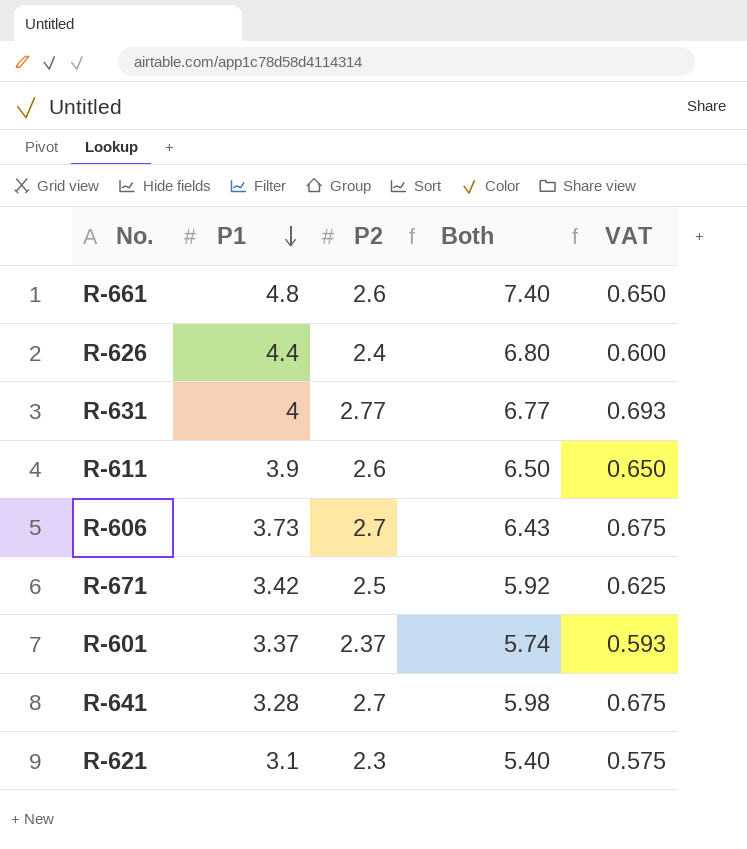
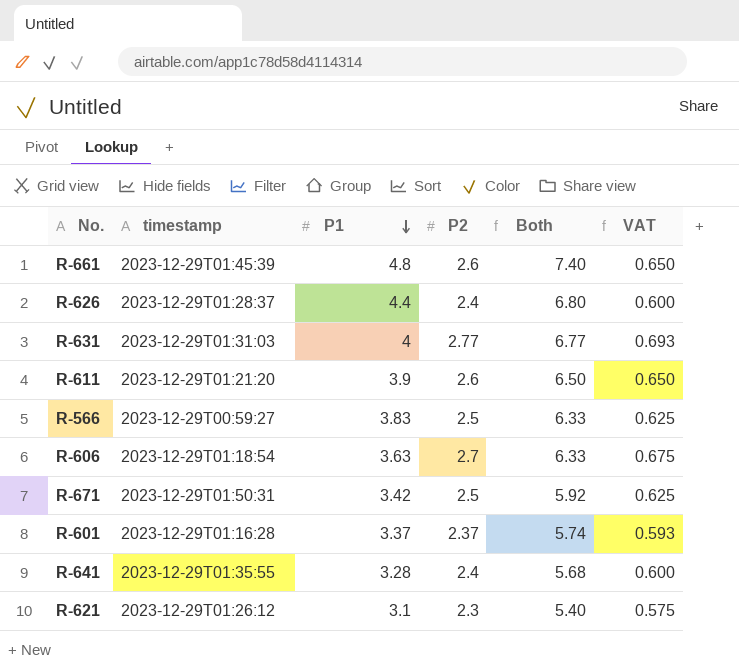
column timestamp | position: none -> 2
row R-566: none -> 2023-12-29T00:59:27 | 3.83 | 2.5 | 6.33 | 0.625
R-606 | P1: 3.73 -> 3.63
R-606 | Both: 6.43 -> 6.33
R-641 | P2: 2.7 -> 2.4
R-641 | Both: 5.98 -> 5.68
R-641 | VAT: 0.675 -> 0.600

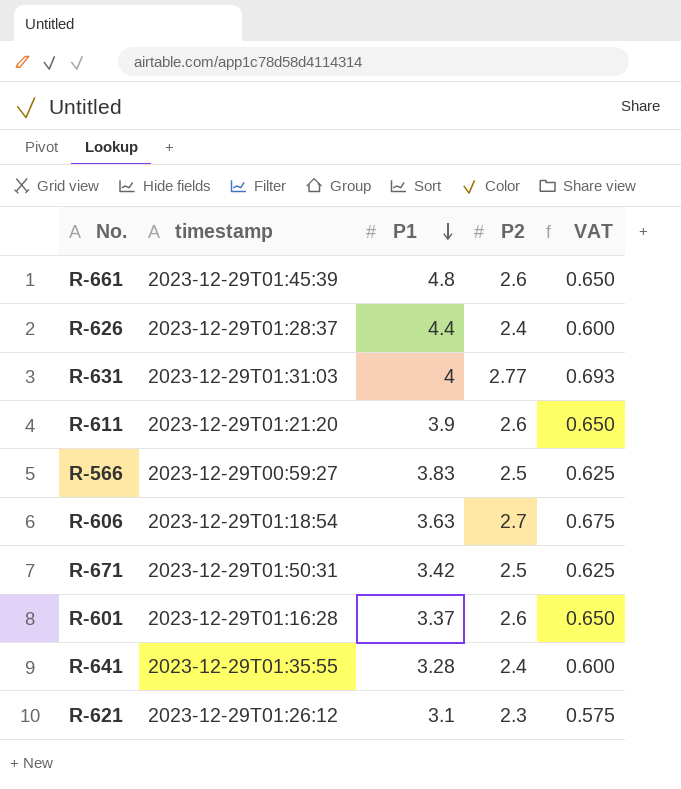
column Both | formula: [P1] + [P2] -> none
R-601 | P2: 2.37 -> 2.6
R-601 | VAT: 0.593 -> 0.650

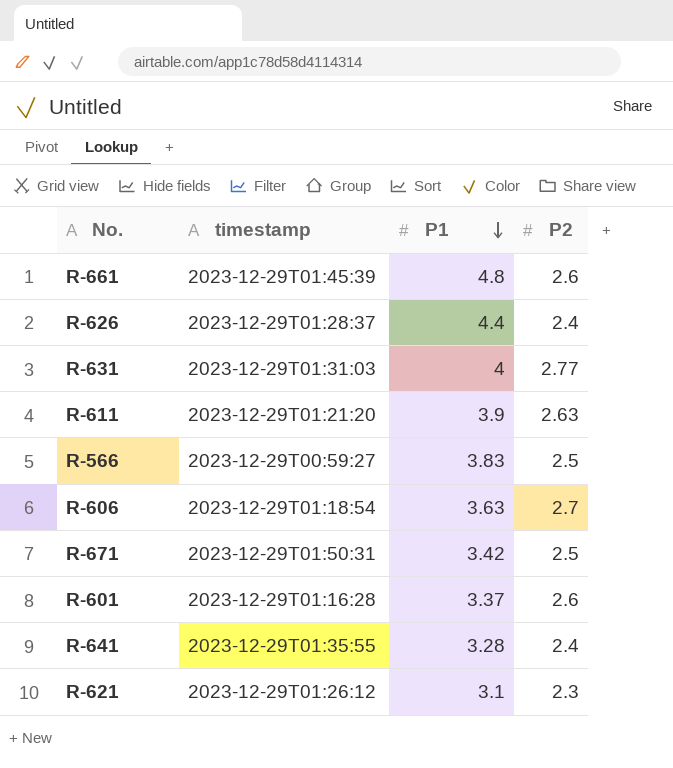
column VAT | formula: [P2] * 0.25 -> none
R-611 | P2: 2.6 -> 2.63

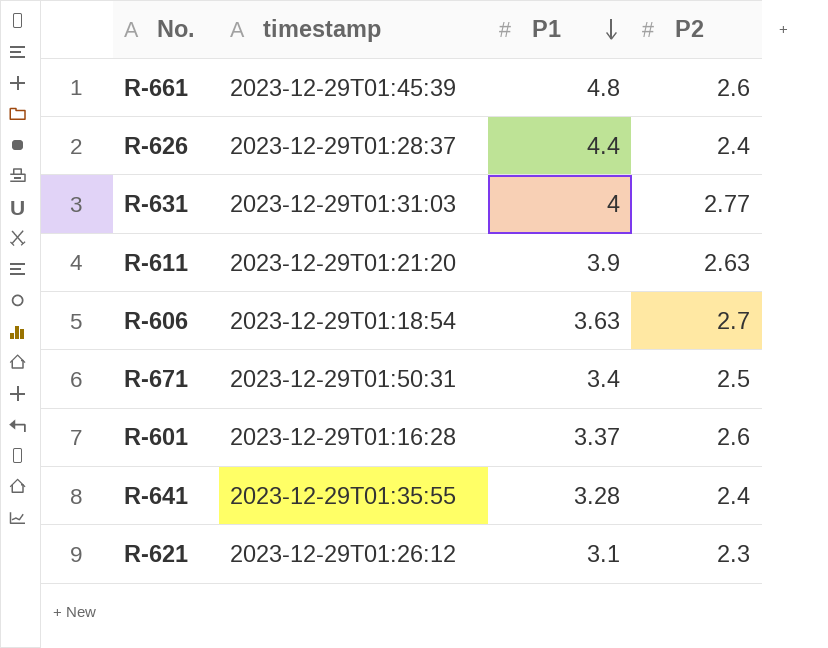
row R-566: 2023-12-29T00:59:27 | 3.83 | 2.5 -> none
R-671 | P1: 3.42 -> 3.4

